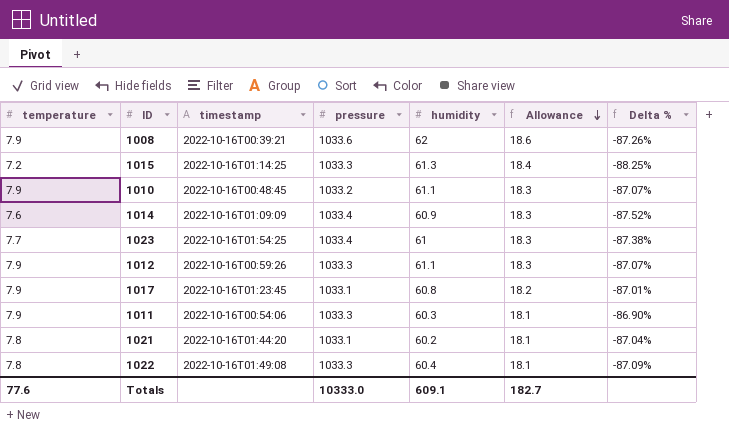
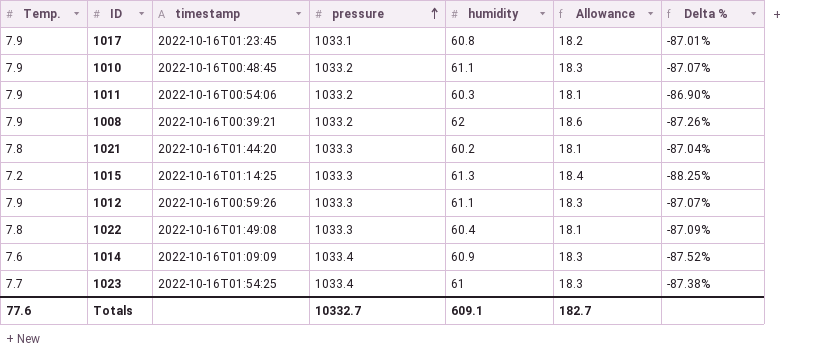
row order: Allowance descending -> pressure ascending
column name: temperature -> Temp.
1011 | pressure: 1033.3 -> 1033.2
1008 | pressure: 1033.6 -> 1033.2
1021 | pressure: 1033.1 -> 1033.3
Totals | pressure: 10333.0 -> 10332.7

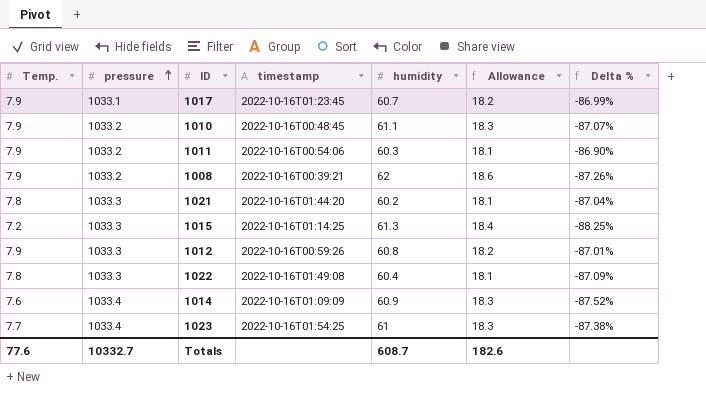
column pressure | position: 4 -> 2
1017 | humidity: 60.8 -> 60.7
1017 | Delta %: -87.01% -> -86.99%
1012 | humidity: 61.1 -> 60.8
1012 | Allowance: 18.3 -> 18.2
1012 | Delta %: -87.07% -> -87.01%
Totals | humidity: 609.1 -> 608.7
Totals | Allowance: 182.7 -> 182.6

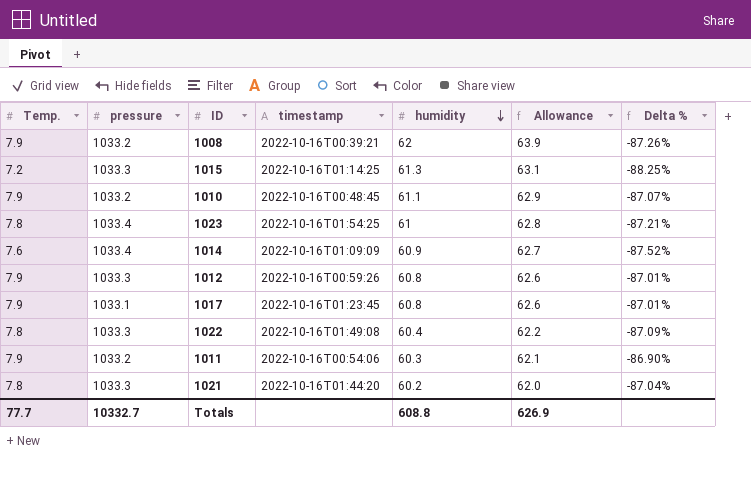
row order: pressure ascending -> humidity descending
column Allowance | formula: [humidity] * 0.3 -> [humidity] * 1.03
1023 | Temp.: 7.7 -> 7.8
1023 | Delta %: -87.38% -> -87.21%
1017 | humidity: 60.7 -> 60.8
1017 | Delta %: -86.99% -> -87.01%
Totals | Temp.: 77.6 -> 77.7
Totals | humidity: 608.7 -> 608.8
Totals | Allowance: 182.6 -> 626.9

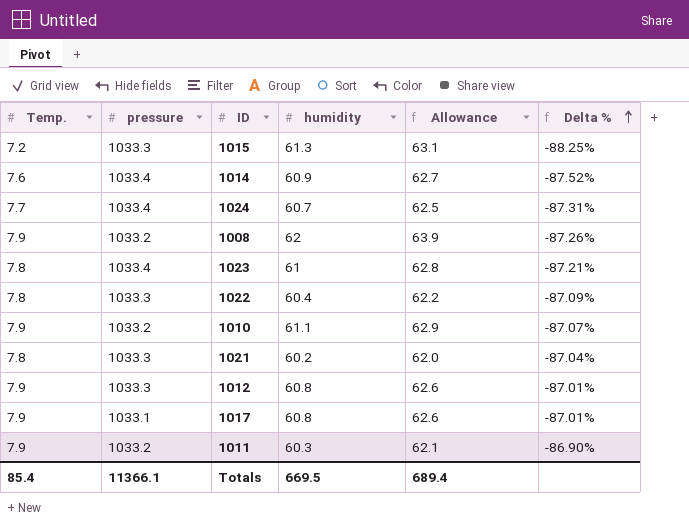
row order: humidity descending -> Delta % ascending
column timestamp | position: 4 -> none
row 1024: none -> 7.7 | 1033.4 | 60.7 | 62.5 | -87.31%
Totals | Temp.: 77.7 -> 85.4
Totals | pressure: 10332.7 -> 11366.1
Totals | humidity: 608.8 -> 669.5
Totals | Allowance: 626.9 -> 689.4

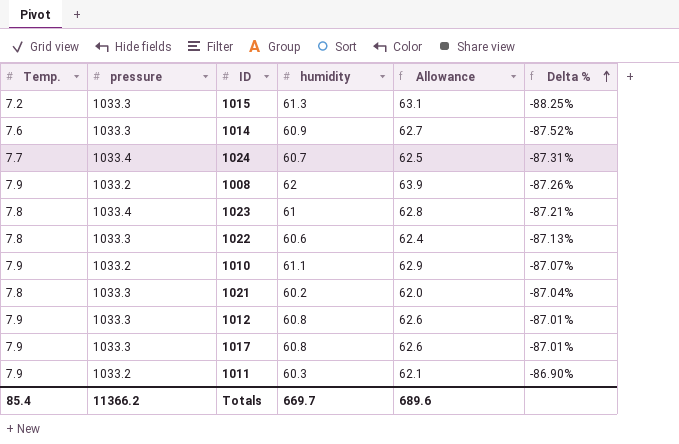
1014 | pressure: 1033.4 -> 1033.3
1022 | humidity: 60.4 -> 60.6
1022 | Allowance: 62.2 -> 62.4
1022 | Delta %: -87.09% -> -87.13%
1017 | pressure: 1033.1 -> 1033.3
Totals | pressure: 11366.1 -> 11366.2
Totals | humidity: 669.5 -> 669.7
Totals | Allowance: 689.4 -> 689.6

